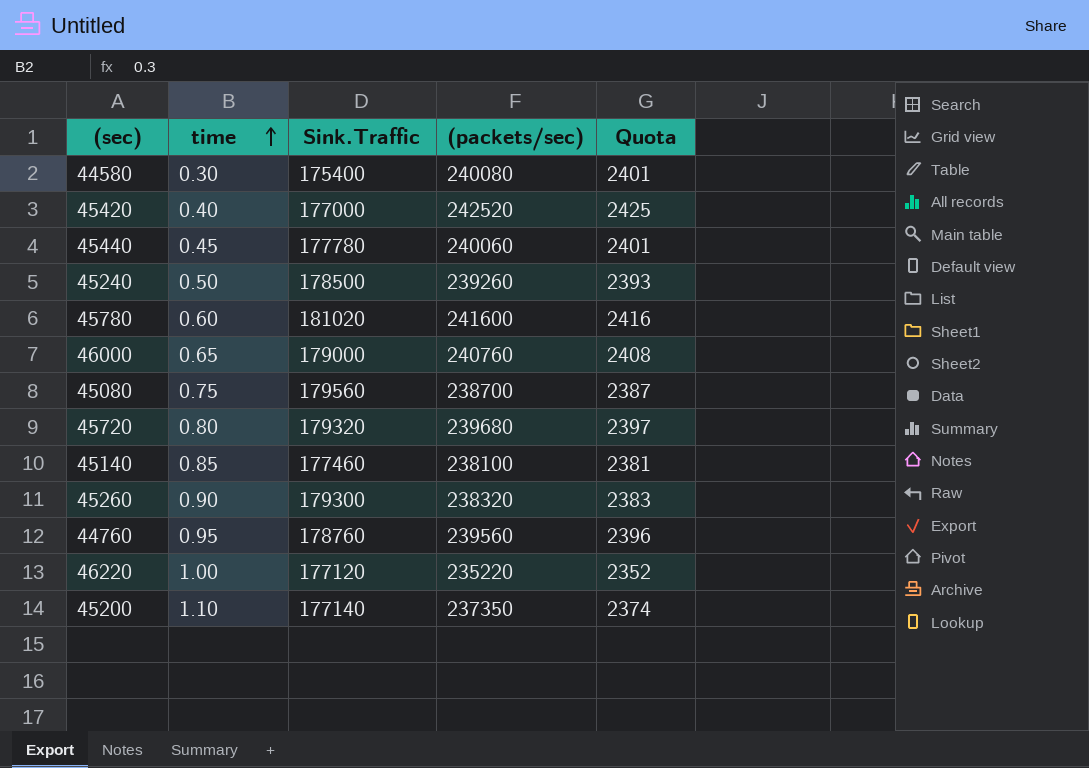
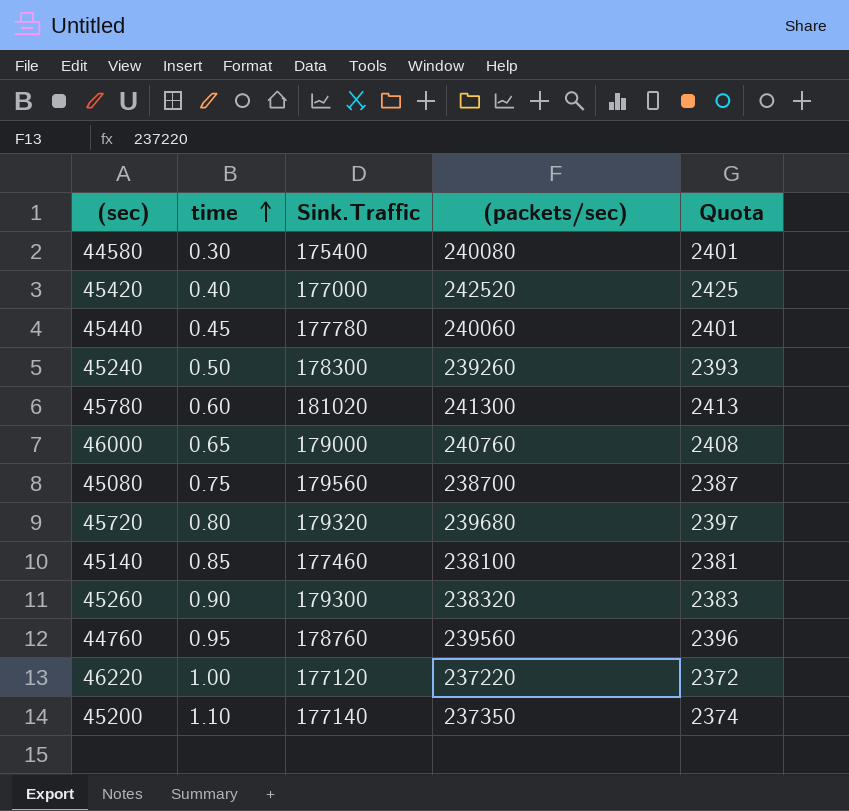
45240 | Sink.Traffic: 178500 -> 178300
45780 | (packets/sec): 241600 -> 241300
45780 | Quota: 2416 -> 2413
46220 | (packets/sec): 235220 -> 237220
46220 | Quota: 2352 -> 2372

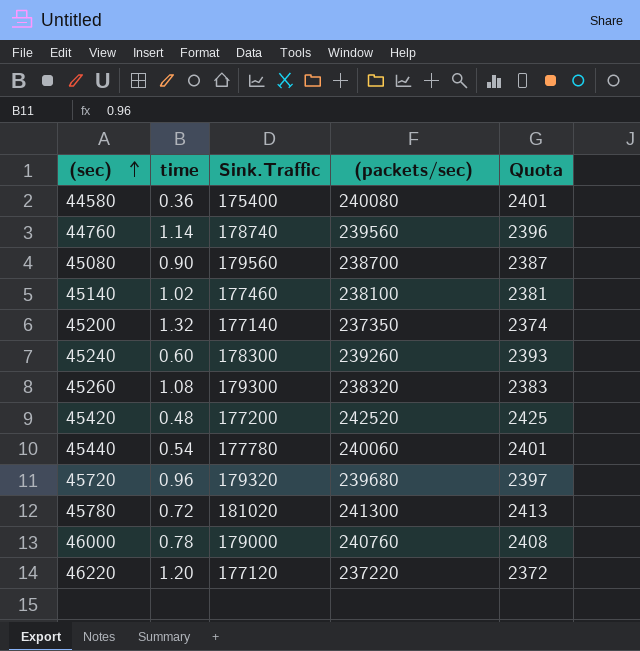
row order: time ascending -> (sec) ascending
44580 | time: 0.30 -> 0.36
44760 | time: 0.95 -> 1.14
44760 | Sink.Traffic: 178760 -> 178740
45080 | time: 0.75 -> 0.90
45140 | time: 0.85 -> 1.02
45200 | time: 1.10 -> 1.32
45240 | time: 0.50 -> 0.60
45260 | time: 0.90 -> 1.08
45420 | time: 0.40 -> 0.48
45420 | Sink.Traffic: 177000 -> 177200
45440 | time: 0.45 -> 0.54
45720 | time: 0.80 -> 0.96
45780 | time: 0.60 -> 0.72
46000 | time: 0.65 -> 0.78
46220 | time: 1.00 -> 1.20

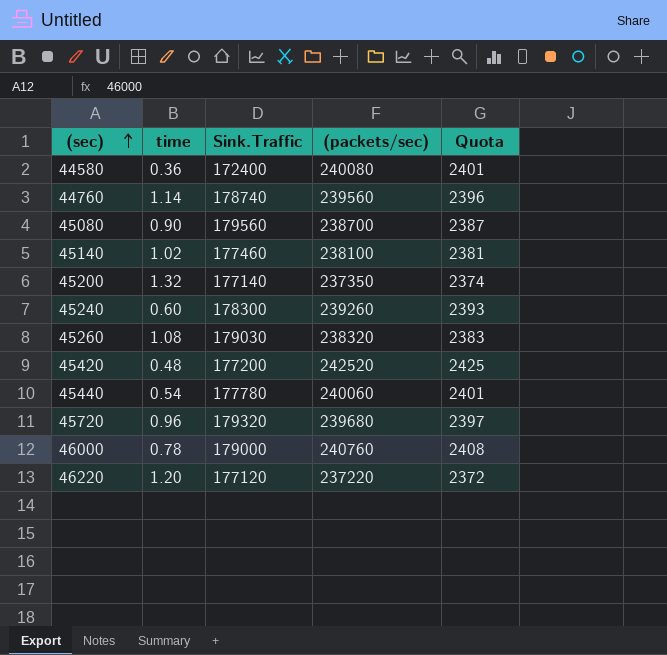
row 45780: 0.72 | 181020 | 241300 | 2413 -> none
44580 | Sink.Traffic: 175400 -> 172400
45260 | Sink.Traffic: 179300 -> 179030

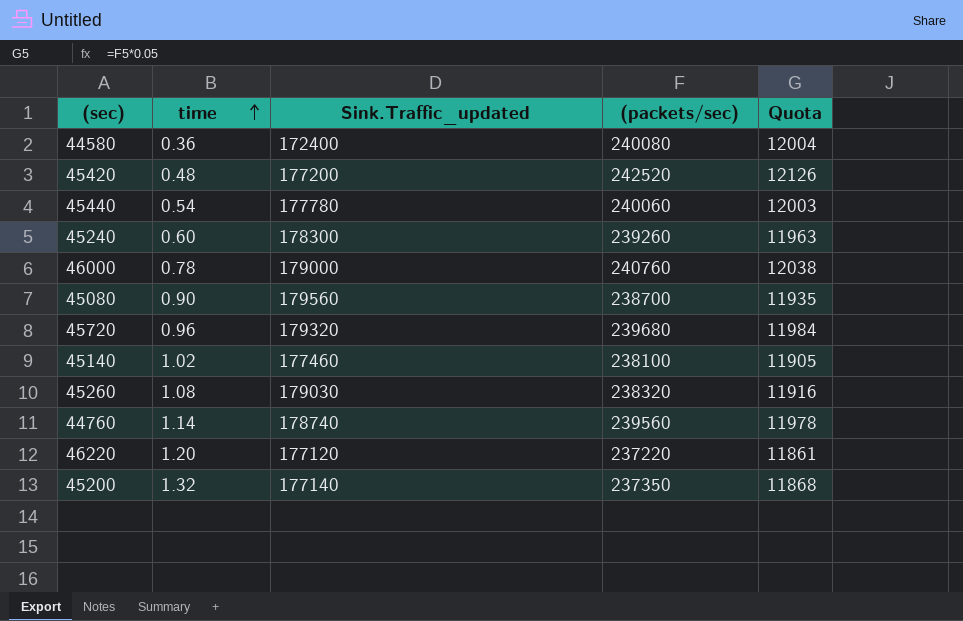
row order: (sec) ascending -> time ascending
column name: Sink.Traffic -> Sink.Traffic_updated
column Quota | formula: [(packets/sec)] * 0.01 -> [(packets/sec)] * 0.05

